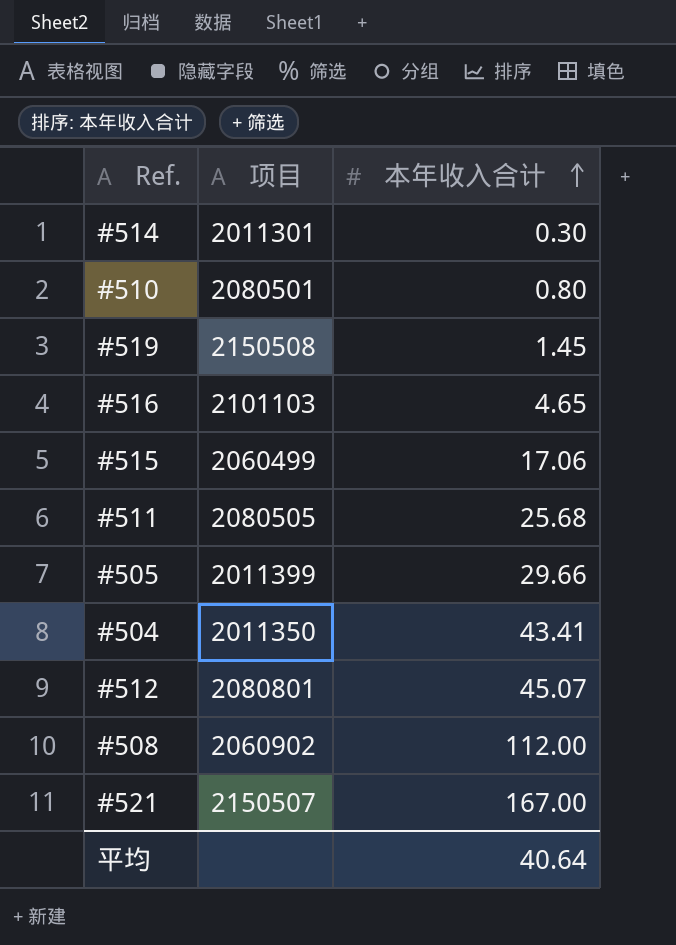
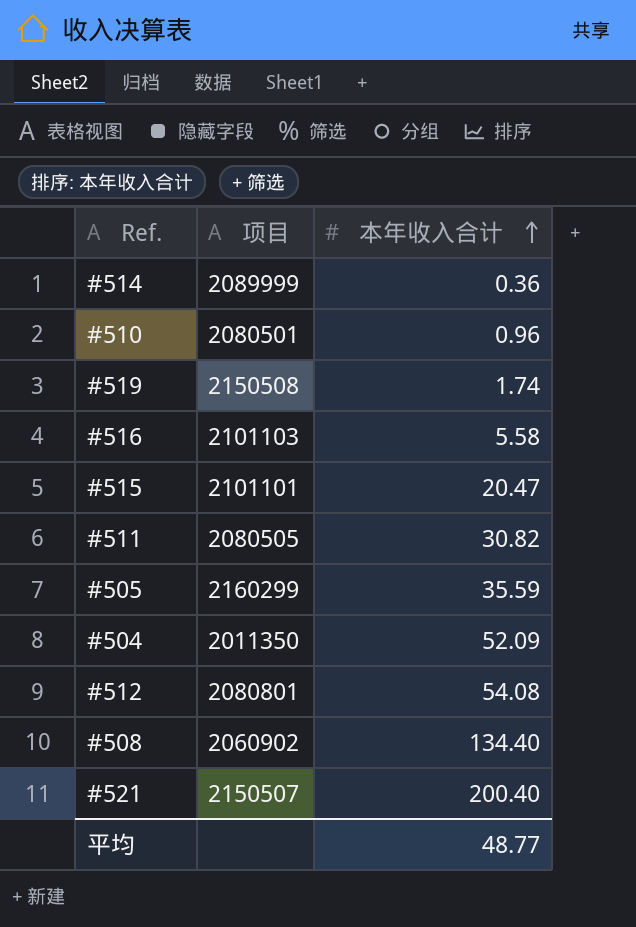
#514 | 项目: 2011301 -> 2089999
#514 | 本年收入合计: 0.30 -> 0.36
#510 | 本年收入合计: 0.80 -> 0.96
#519 | 本年收入合计: 1.45 -> 1.74
#516 | 本年收入合计: 4.65 -> 5.58
#515 | 项目: 2060499 -> 2101101
#515 | 本年收入合计: 17.06 -> 20.47
#511 | 本年收入合计: 25.68 -> 30.82
#505 | 项目: 2011399 -> 2160299
#505 | 本年收入合计: 29.66 -> 35.59
#504 | 本年收入合计: 43.41 -> 52.09
#512 | 本年收入合计: 45.07 -> 54.08
#508 | 本年收入合计: 112.00 -> 134.40
#521 | 本年收入合计: 167.00 -> 200.40
平均 | 本年收入合计: 40.64 -> 48.77

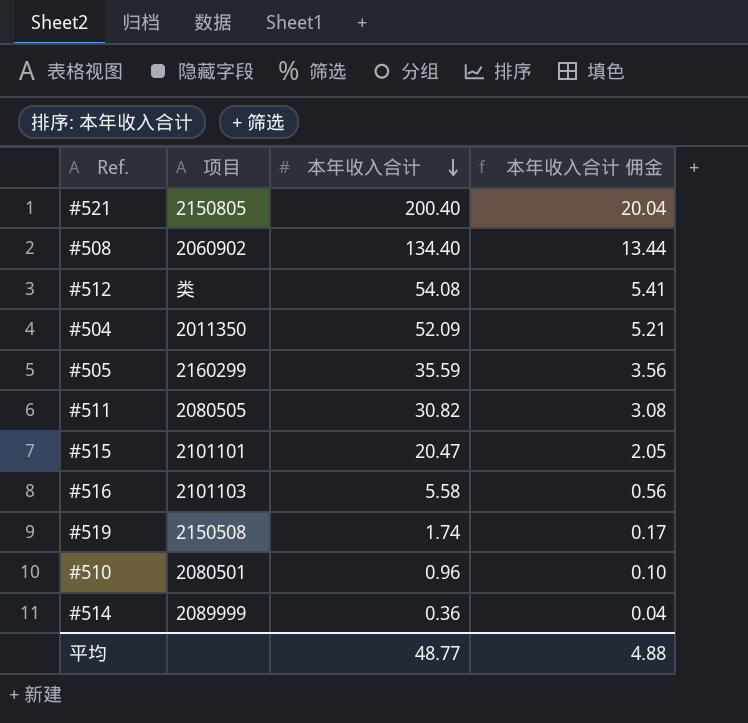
row order: 本年收入合计 ascending -> 本年收入合计 descending
column 本年收入合计 佣金 | formula: none -> [本年收入合计] * 0.1
#521 | 项目: 2150507 -> 2150805
#512 | 项目: 2080801 -> 类

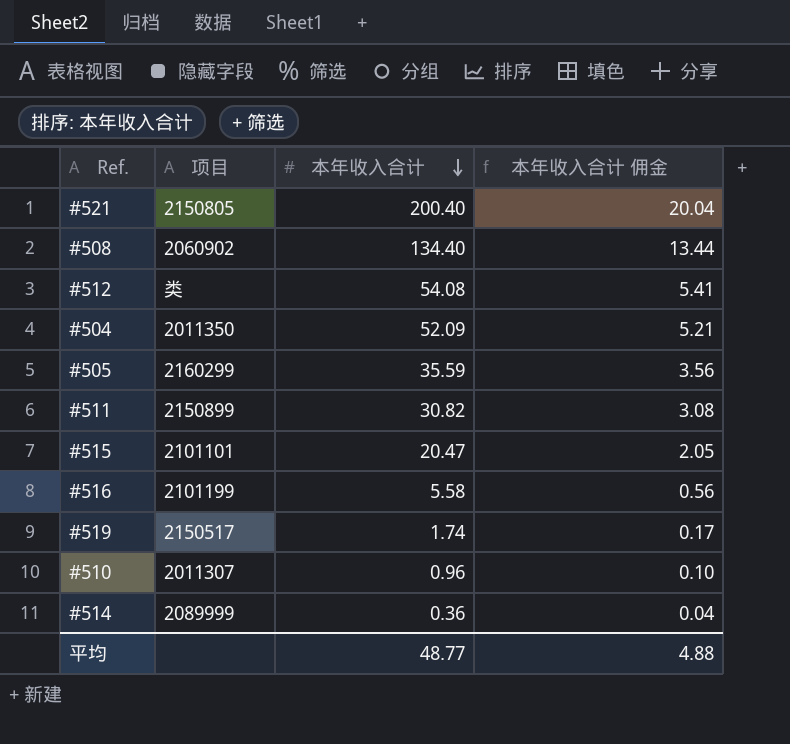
#511 | 项目: 2080505 -> 2150899
#516 | 项目: 2101103 -> 2101199
#519 | 项目: 2150508 -> 2150517
#510 | 项目: 2080501 -> 2011307

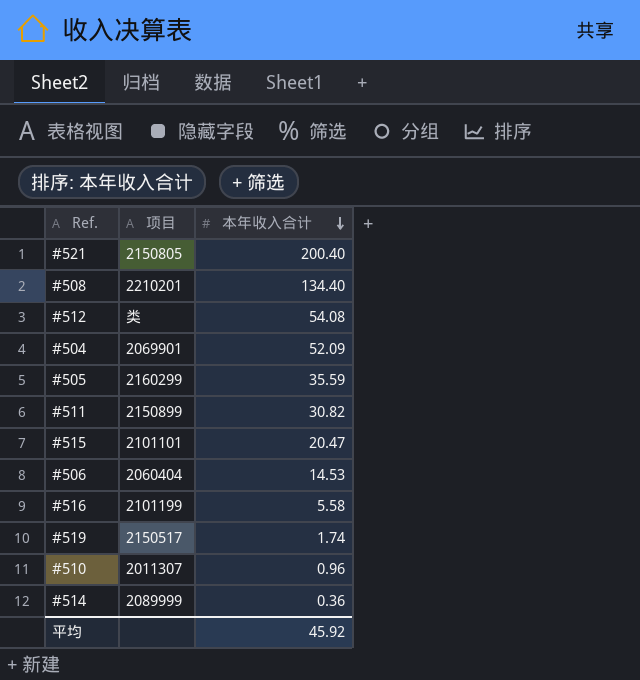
column 本年收入合计 佣金 | formula: [本年收入合计] * 0.1 -> none
#508 | 项目: 2060902 -> 2210201
#504 | 项目: 2011350 -> 2069901
row #506: none -> 2060404 | 14.53
平均 | 本年收入合计: 48.77 -> 45.92

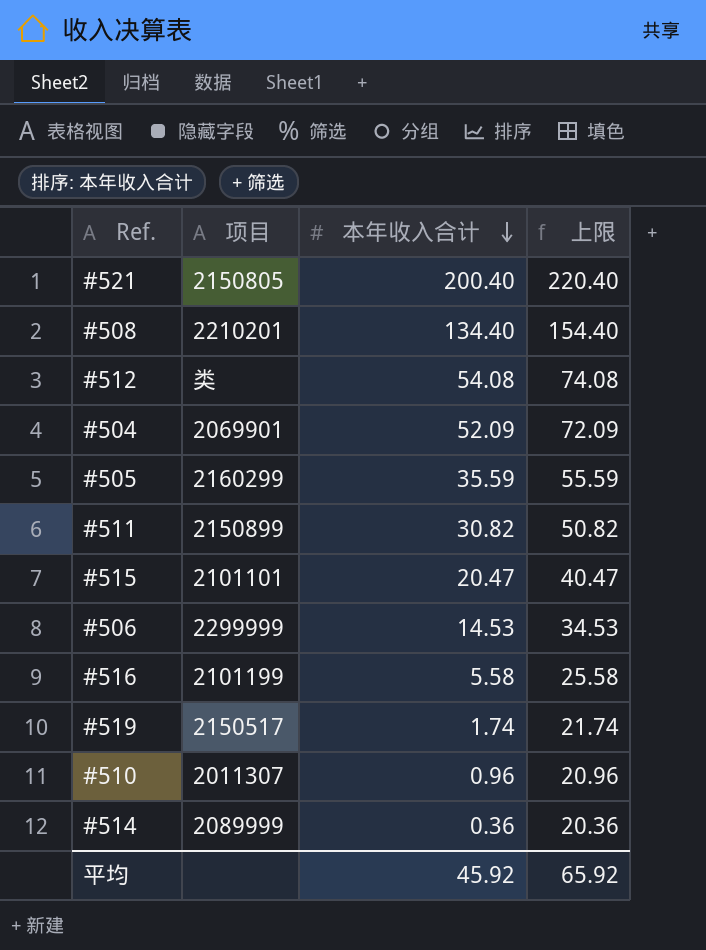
column 上限 | formula: none -> [本年收入合计] + 20
#506 | 项目: 2060404 -> 2299999

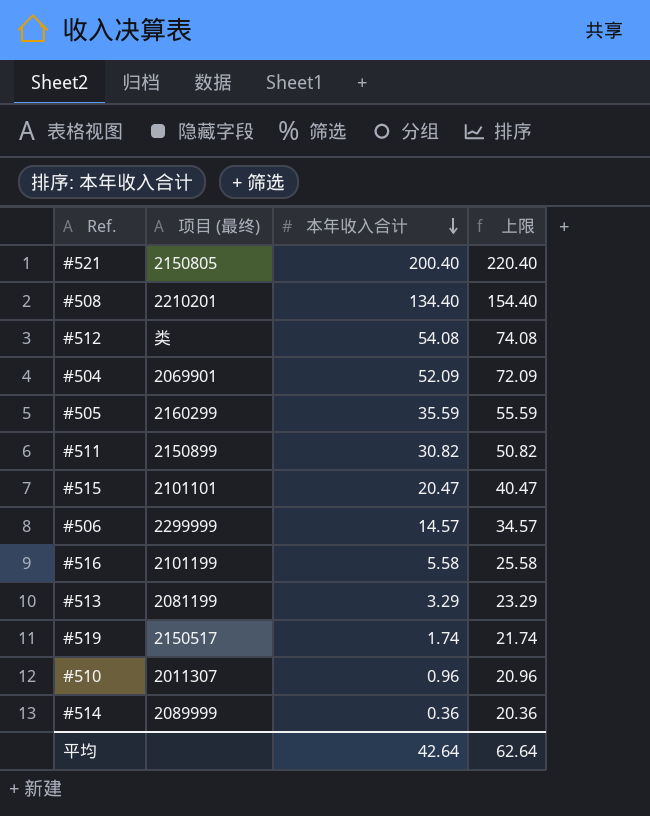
column name: 项目 -> 项目 (最终)
#506 | 本年收入合计: 14.53 -> 14.57
#506 | 上限: 34.53 -> 34.57
row #513: none -> 2081199 | 3.29 | 23.29
平均 | 本年收入合计: 45.92 -> 42.64
平均 | 上限: 65.92 -> 62.64

